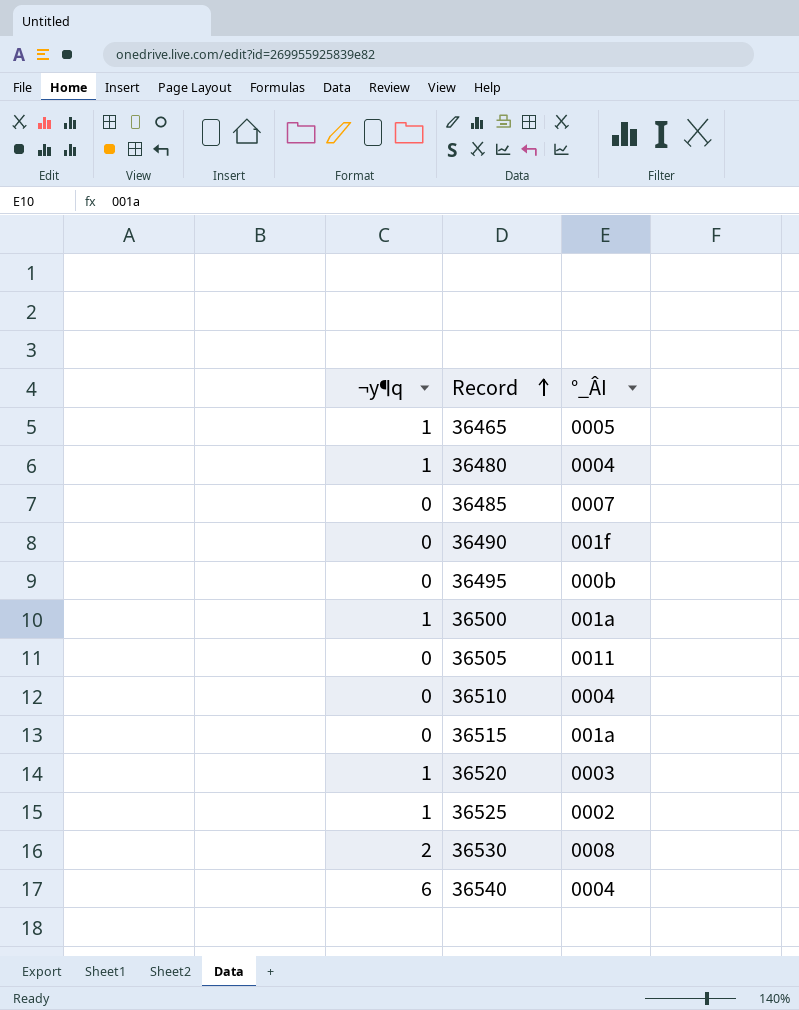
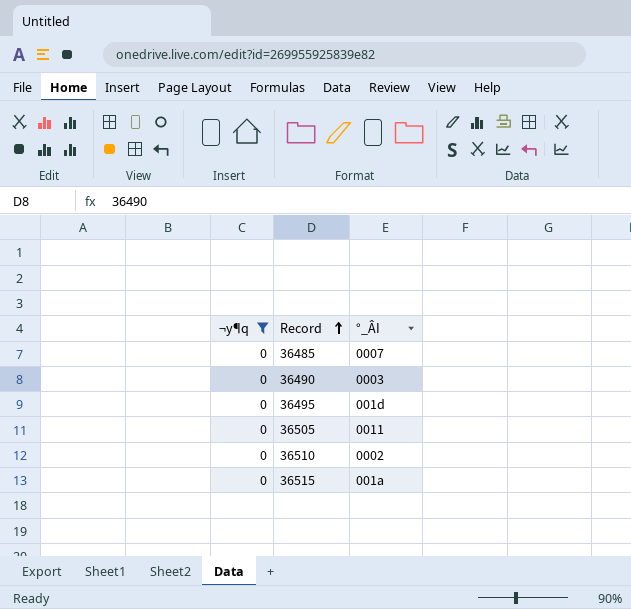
filter: none -> ¬y¶q = 0
36490 | °_ÂI: 001f -> 0003
36495 | °_ÂI: 000b -> 001d
36510 | °_ÂI: 0004 -> 0002

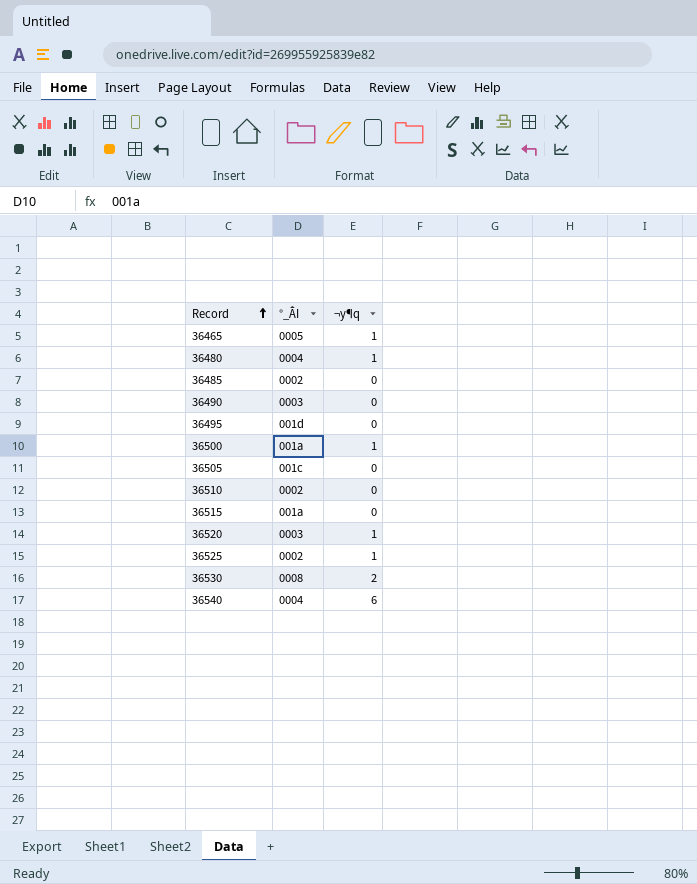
filter: ¬y¶q = 0 -> none
column ¬y¶q | position: 1 -> 3
36485 | °_ÂI: 0007 -> 0002
36505 | °_ÂI: 0011 -> 001c

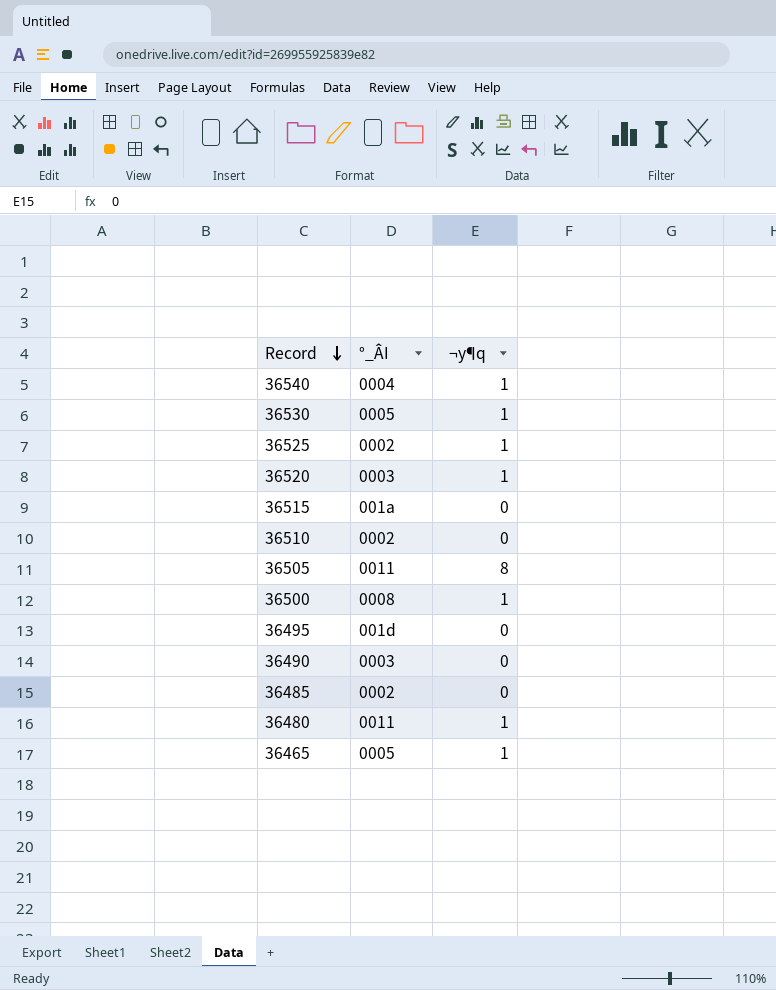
row order: Record ascending -> Record descending
36540 | ¬y¶q: 6 -> 1
36530 | °_ÂI: 0008 -> 0005
36530 | ¬y¶q: 2 -> 1
36505 | °_ÂI: 001c -> 0011
36505 | ¬y¶q: 0 -> 8
36500 | °_ÂI: 001a -> 0008
36480 | °_ÂI: 0004 -> 0011

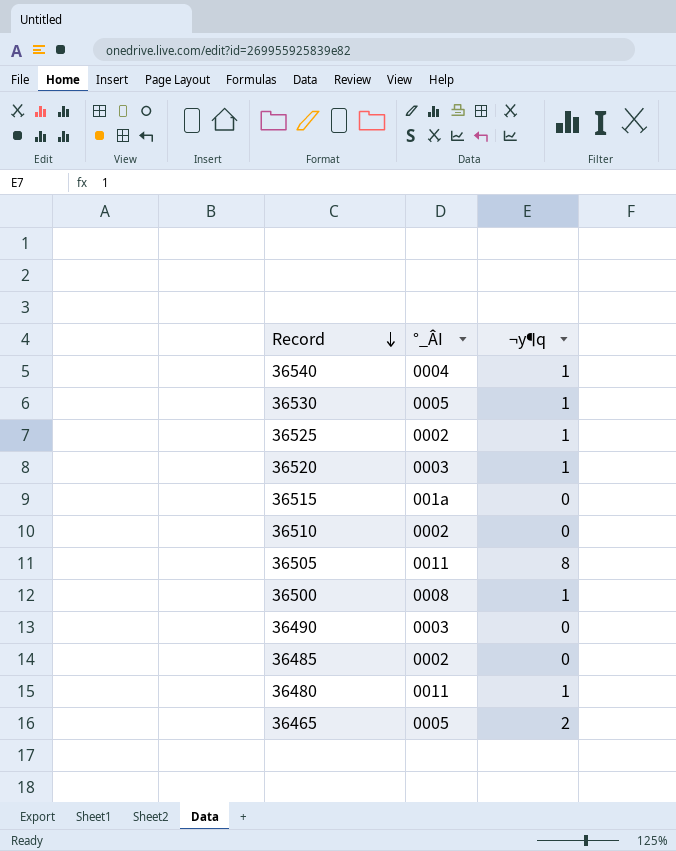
row 36495: 001d | 0 -> none
36465 | ¬y¶q: 1 -> 2

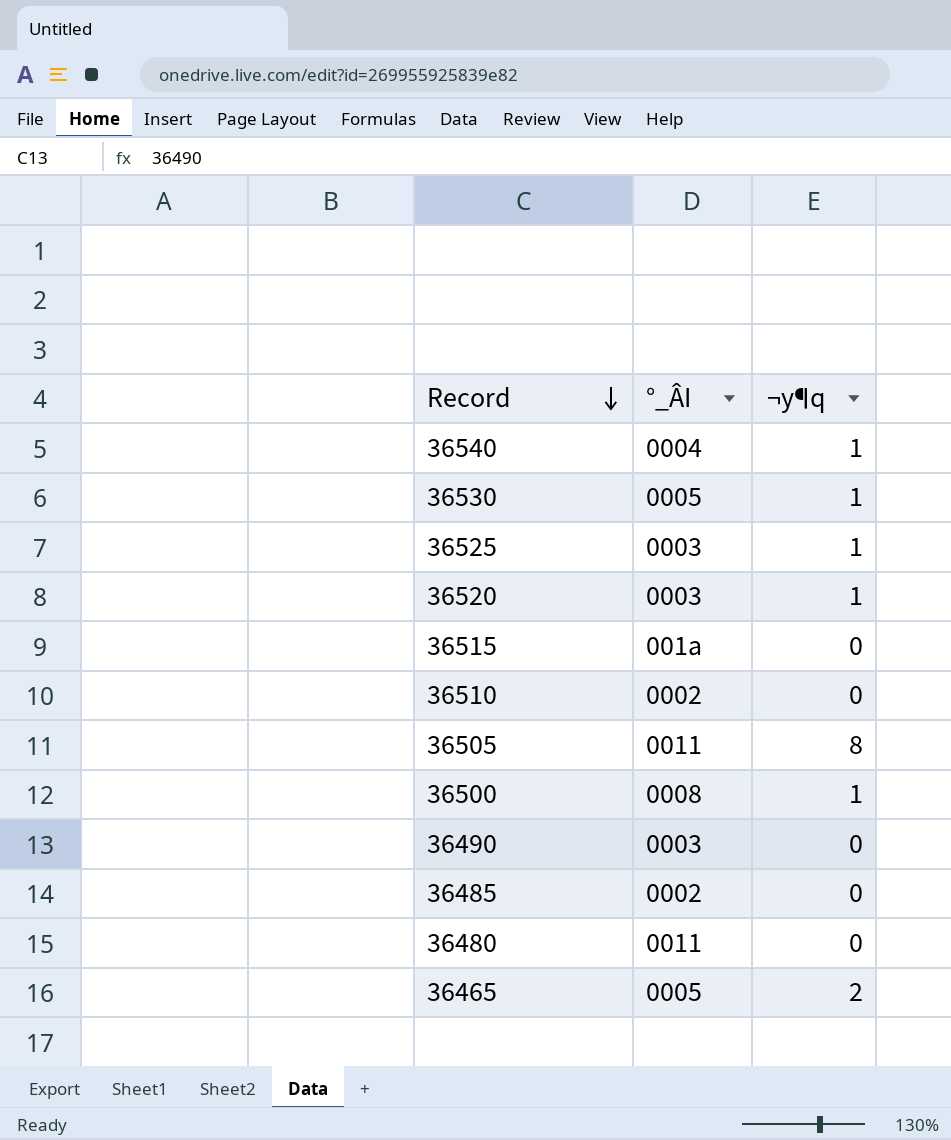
36525 | °_ÂI: 0002 -> 0003
36480 | ¬y¶q: 1 -> 0

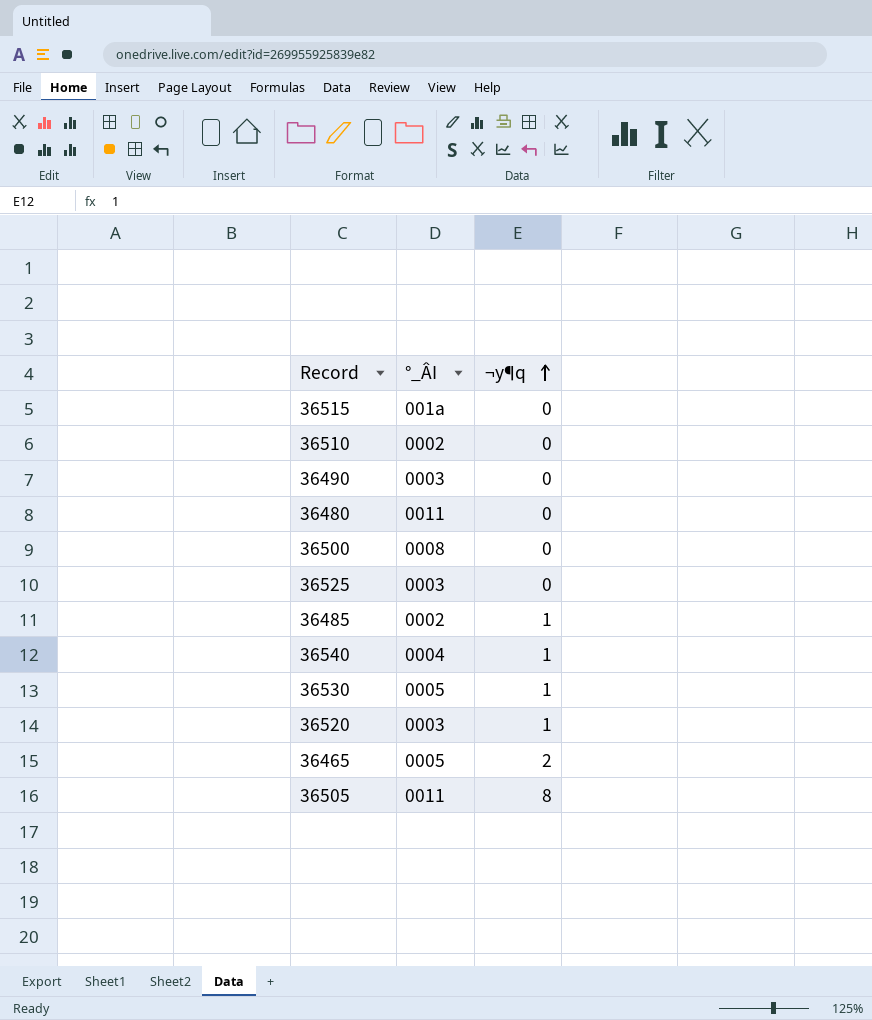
row order: Record descending -> ¬y¶q ascending
36500 | ¬y¶q: 1 -> 0
36525 | ¬y¶q: 1 -> 0
36485 | ¬y¶q: 0 -> 1

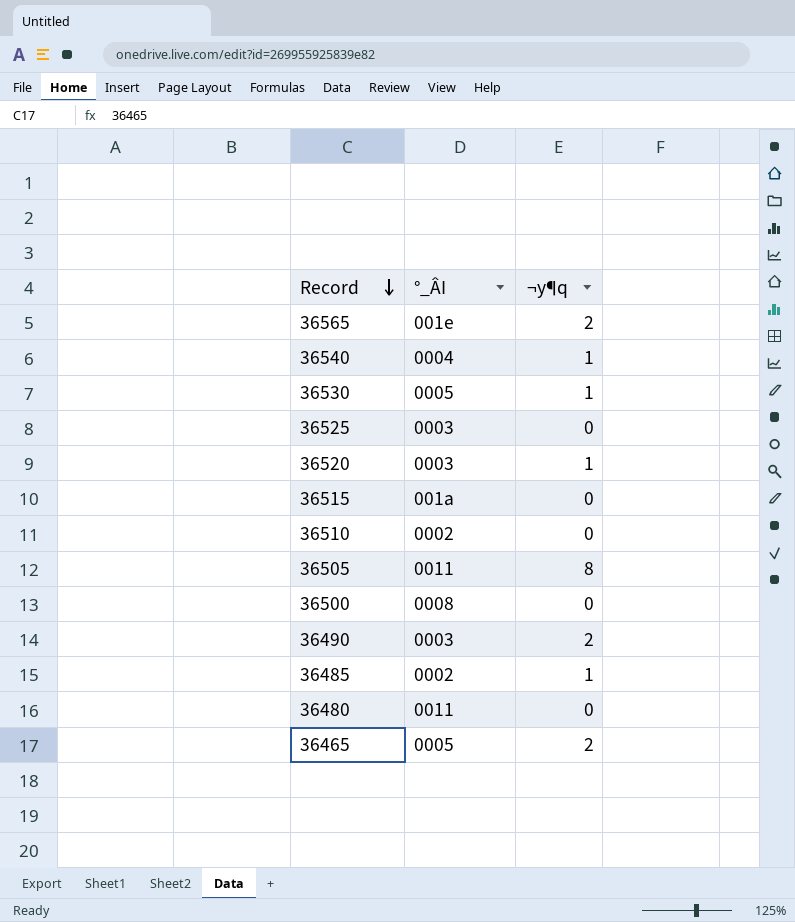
row order: ¬y¶q ascending -> Record descending
row 36565: none -> 001e | 2
36490 | ¬y¶q: 0 -> 2

